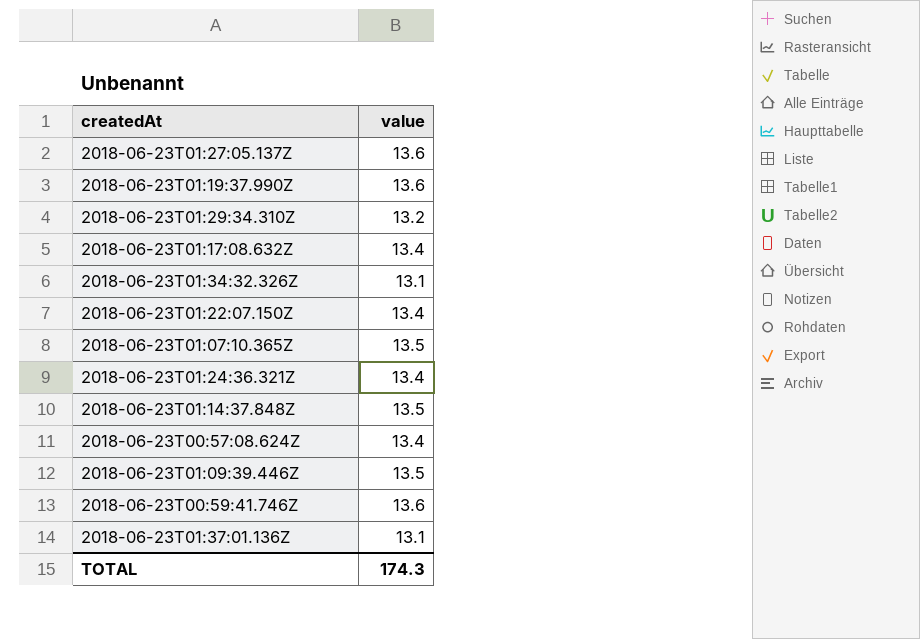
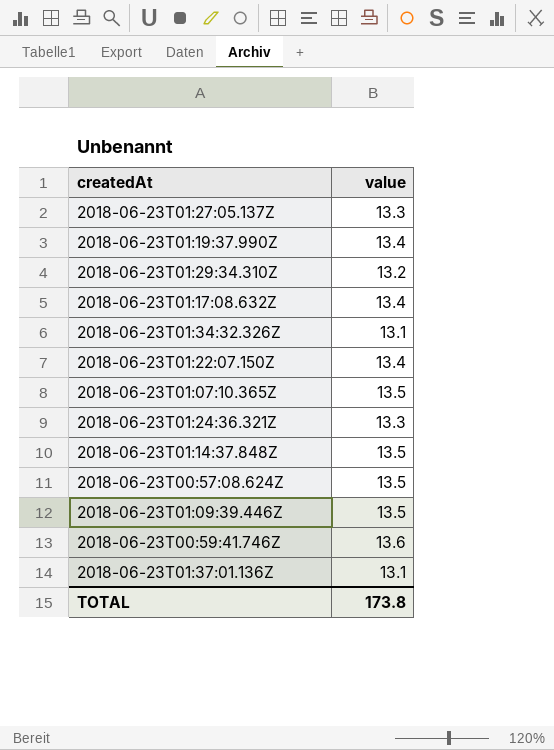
2018-06-23T01:27:05.137Z | value: 13.6 -> 13.3
2018-06-23T01:19:37.990Z | value: 13.6 -> 13.4
2018-06-23T01:24:36.321Z | value: 13.4 -> 13.3
2018-06-23T00:57:08.624Z | value: 13.4 -> 13.5
TOTAL | value: 174.3 -> 173.8

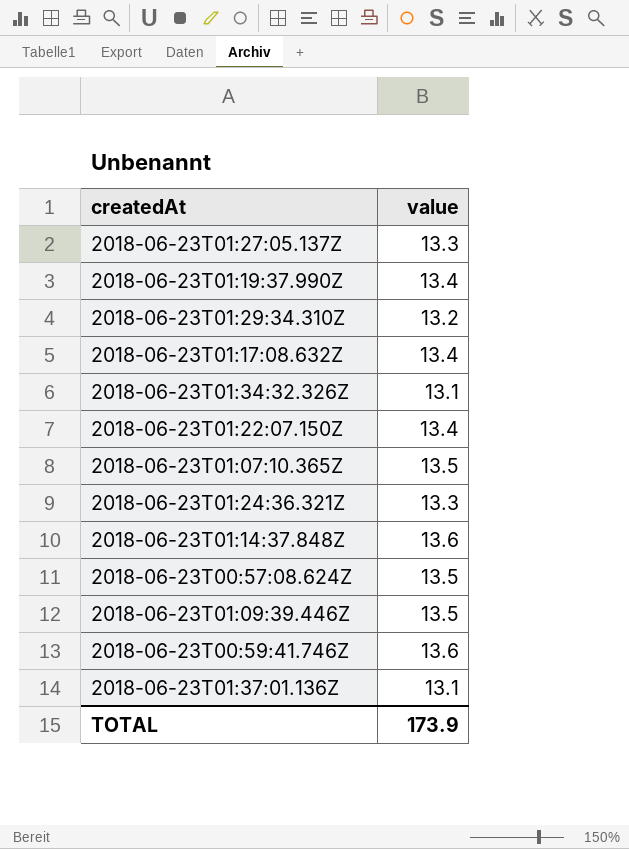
2018-06-23T01:14:37.848Z | value: 13.5 -> 13.6
TOTAL | value: 173.8 -> 173.9

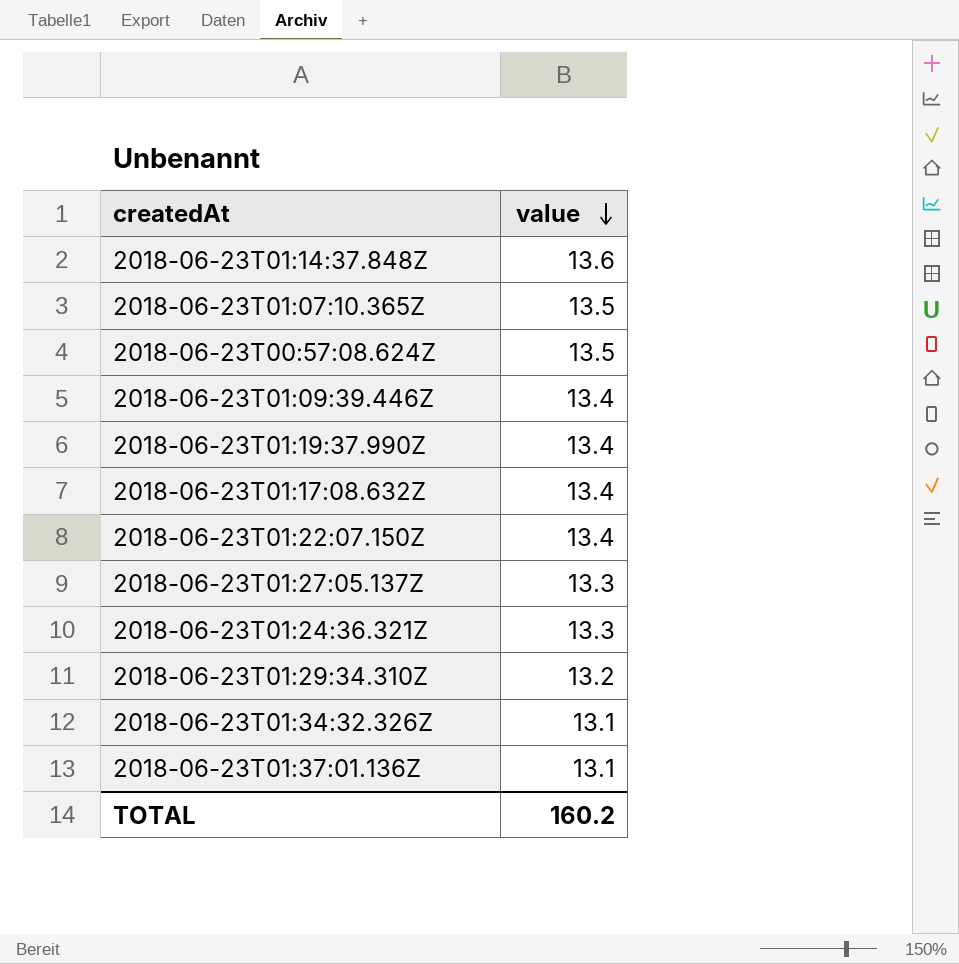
row order: none -> value descending
row 2018-06-23T00:59:41.746Z: 13.6 -> none
2018-06-23T01:09:39.446Z | value: 13.5 -> 13.4
TOTAL | value: 173.9 -> 160.2

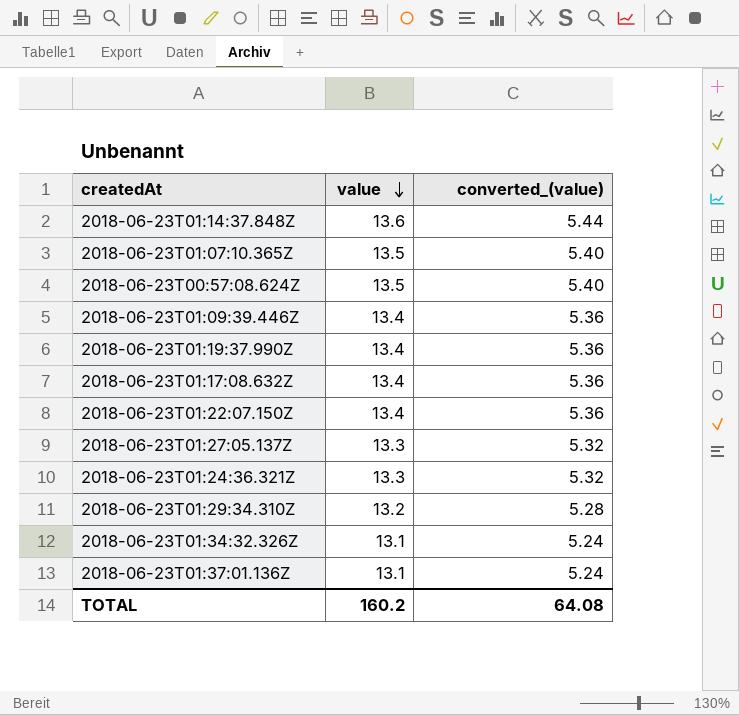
column converted_(value) | formula: none -> [value] * 0.4

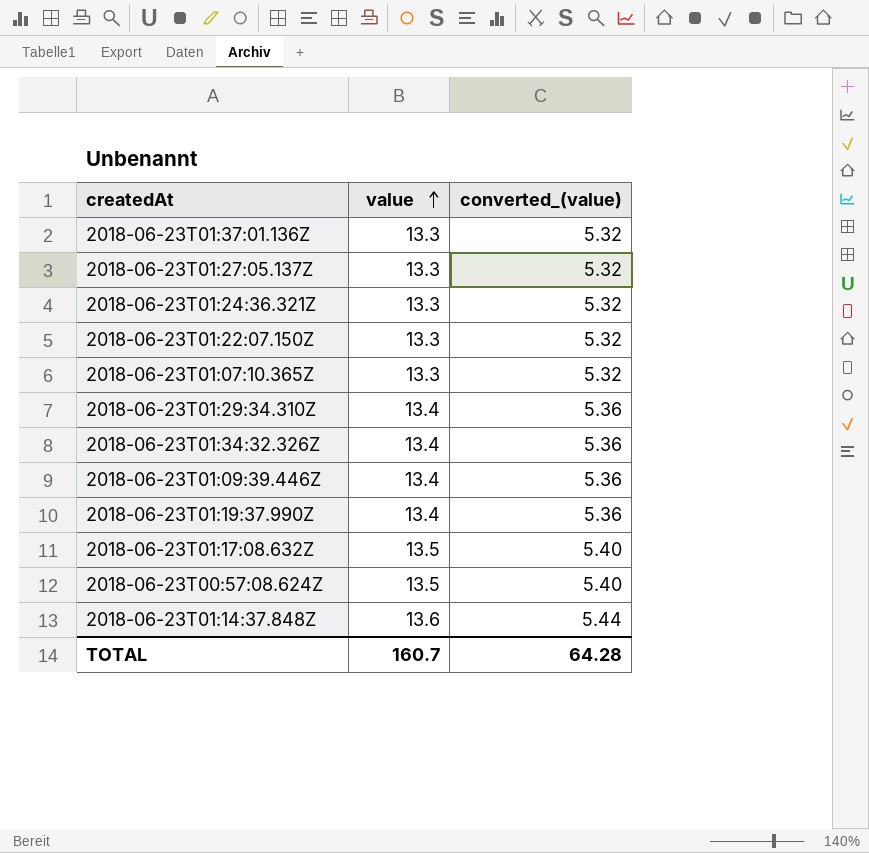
row order: value descending -> value ascending
2018-06-23T01:37:01.136Z | value: 13.1 -> 13.3
2018-06-23T01:37:01.136Z | converted_(value): 5.24 -> 5.32
2018-06-23T01:22:07.150Z | value: 13.4 -> 13.3
2018-06-23T01:22:07.150Z | converted_(value): 5.36 -> 5.32
2018-06-23T01:07:10.365Z | value: 13.5 -> 13.3
2018-06-23T01:07:10.365Z | converted_(value): 5.40 -> 5.32
2018-06-23T01:29:34.310Z | value: 13.2 -> 13.4
2018-06-23T01:29:34.310Z | converted_(value): 5.28 -> 5.36
2018-06-23T01:34:32.326Z | value: 13.1 -> 13.4
2018-06-23T01:34:32.326Z | converted_(value): 5.24 -> 5.36
2018-06-23T01:17:08.632Z | value: 13.4 -> 13.5
2018-06-23T01:17:08.632Z | converted_(value): 5.36 -> 5.40
TOTAL | value: 160.2 -> 160.7
TOTAL | converted_(value): 64.08 -> 64.28

